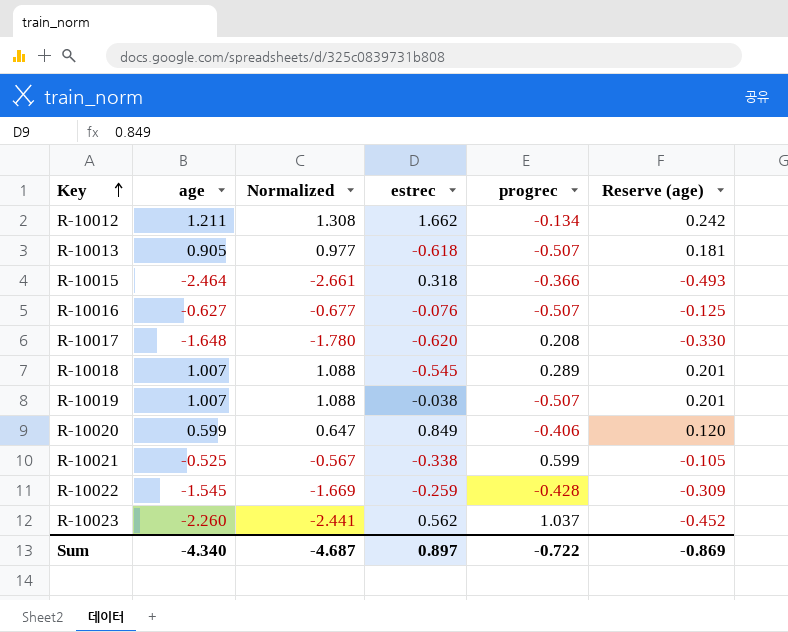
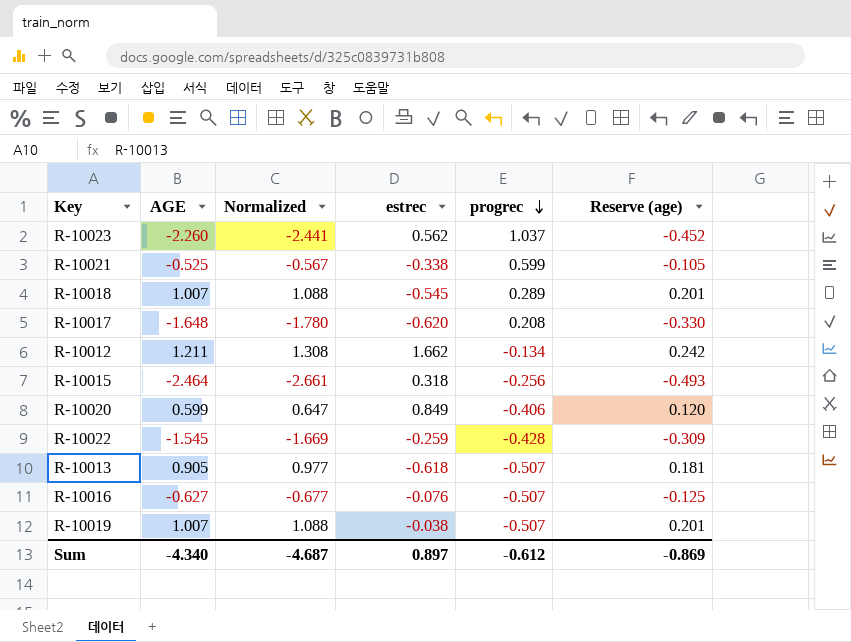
row order: Key ascending -> progrec descending
column name: age -> AGE
R-10015 | progrec: -0.366 -> -0.256
Sum | progrec: -0.722 -> -0.612

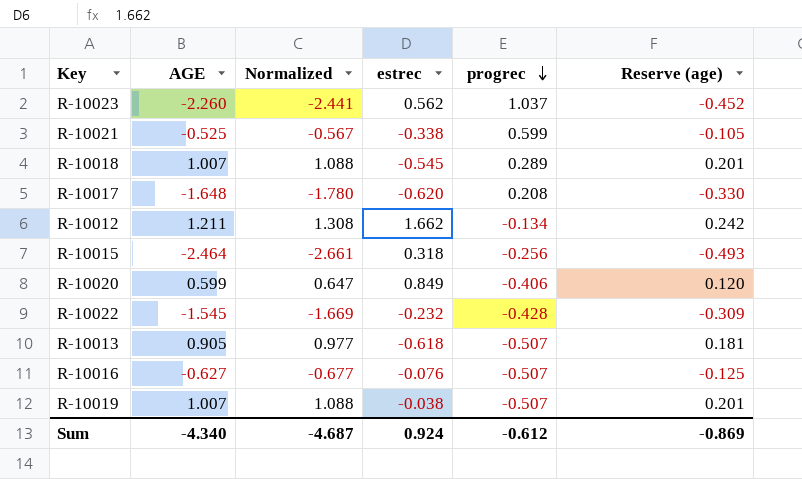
R-10022 | estrec: -0.259 -> -0.232
Sum | estrec: 0.897 -> 0.924

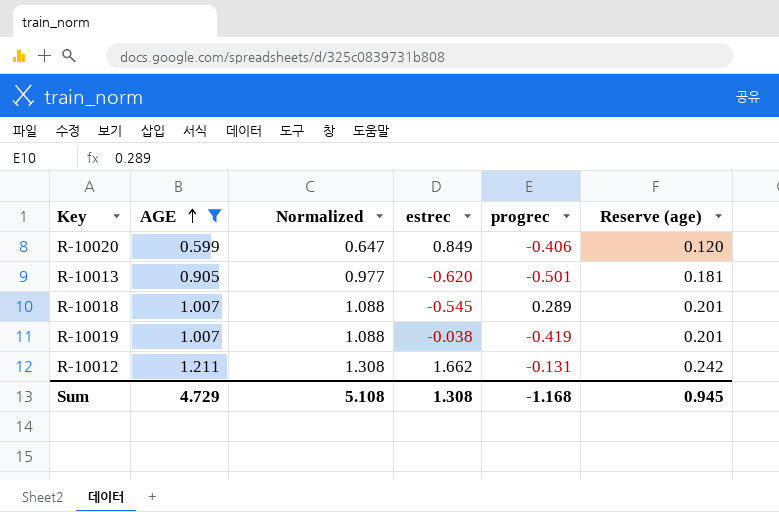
filter: none -> AGE >= 0.599
row order: progrec descending -> AGE ascending
R-10013 | estrec: -0.618 -> -0.620
R-10013 | progrec: -0.507 -> -0.501
R-10019 | progrec: -0.507 -> -0.419
R-10012 | progrec: -0.134 -> -0.131
Sum | AGE: -4.340 -> 4.729
Sum | Normalized: -4.687 -> 5.108
Sum | estrec: 0.924 -> 1.308
Sum | progrec: -0.612 -> -1.168
Sum | Reserve (age): -0.869 -> 0.945

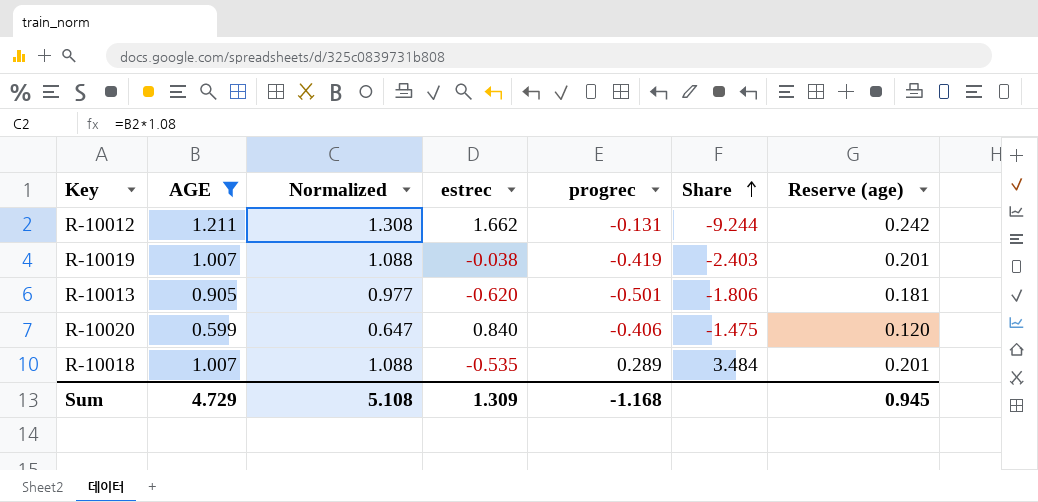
row order: AGE ascending -> Share ascending
column Share | formula: none -> [AGE] / [progrec]
R-10020 | estrec: 0.849 -> 0.840
R-10018 | estrec: -0.545 -> -0.535
Sum | estrec: 1.308 -> 1.309

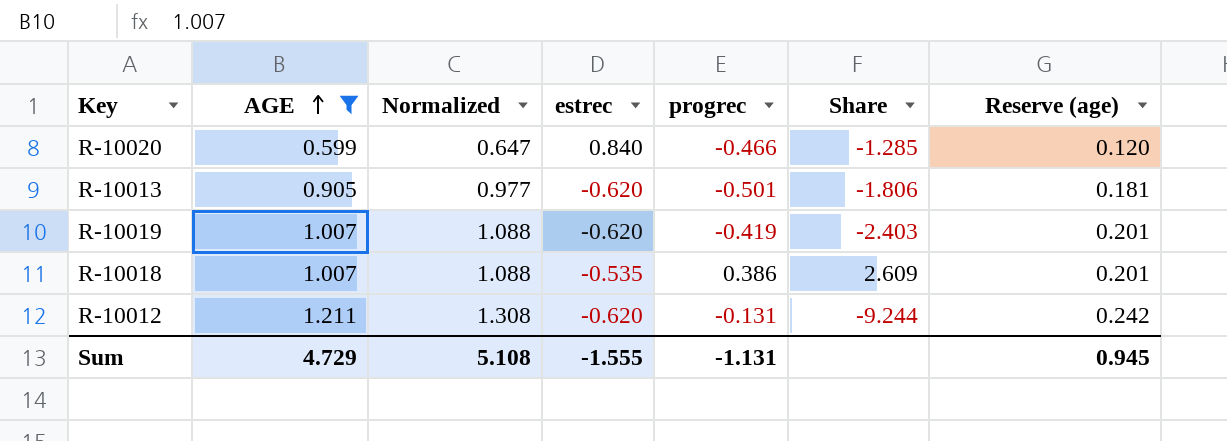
row order: Share ascending -> AGE ascending
R-10020 | progrec: -0.406 -> -0.466
R-10020 | Share: -1.475 -> -1.285
R-10019 | estrec: -0.038 -> -0.620
R-10018 | progrec: 0.289 -> 0.386
R-10018 | Share: 3.484 -> 2.609
R-10012 | estrec: 1.662 -> -0.620
Sum | estrec: 1.309 -> -1.555
Sum | progrec: -1.168 -> -1.131

